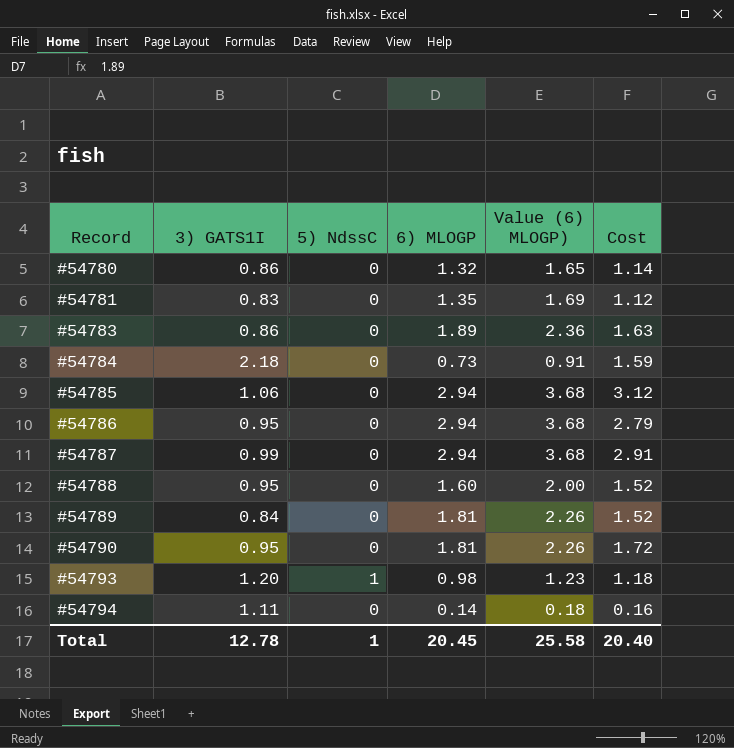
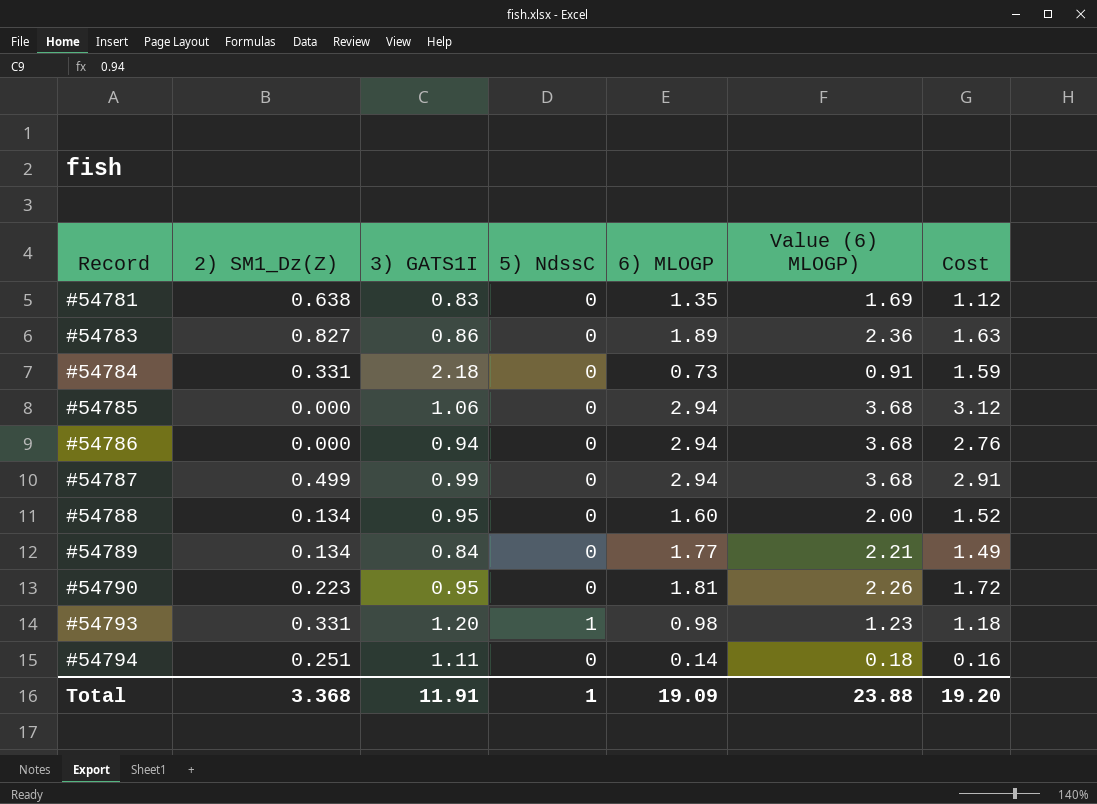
column 2) SM1_Dz(Z) | position: none -> 2
row #54780: 0.86 | 0 | 1.32 | 1.65 | 1.14 -> none
#54786 | 3) GATS1I: 0.95 -> 0.94
#54786 | Cost: 2.79 -> 2.76
#54789 | 6) MLOGP: 1.81 -> 1.77
#54789 | Value (6) MLOGP): 2.26 -> 2.21
#54789 | Cost: 1.52 -> 1.49
Total | 3) GATS1I: 12.78 -> 11.91
Total | 6) MLOGP: 20.45 -> 19.09
Total | Value (6) MLOGP): 25.58 -> 23.88
Total | Cost: 20.40 -> 19.20

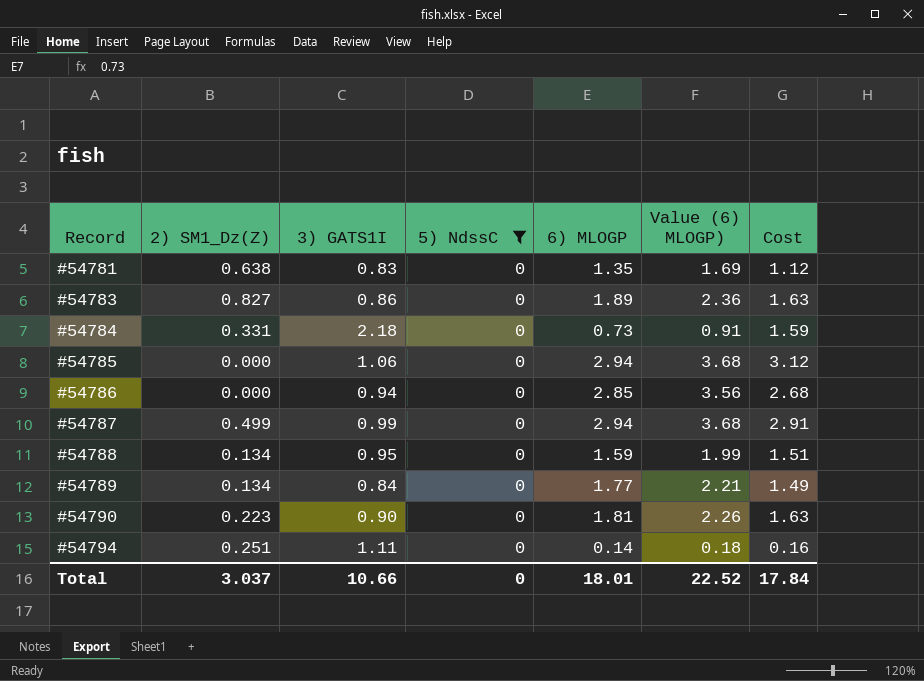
filter: none -> 5) NdssC = 0
#54786 | 6) MLOGP: 2.94 -> 2.85
#54786 | Value (6) MLOGP): 3.68 -> 3.56
#54786 | Cost: 2.76 -> 2.68
#54788 | 6) MLOGP: 1.60 -> 1.59
#54788 | Value (6) MLOGP): 2.00 -> 1.99
#54788 | Cost: 1.52 -> 1.51
#54790 | 3) GATS1I: 0.95 -> 0.90
#54790 | Cost: 1.72 -> 1.63
Total | 2) SM1_Dz(Z): 3.368 -> 3.037
Total | 3) GATS1I: 11.91 -> 10.66
Total | 5) NdssC: 1 -> 0
Total | 6) MLOGP: 19.09 -> 18.01
Total | Value (6) MLOGP): 23.88 -> 22.52
Total | Cost: 19.20 -> 17.84

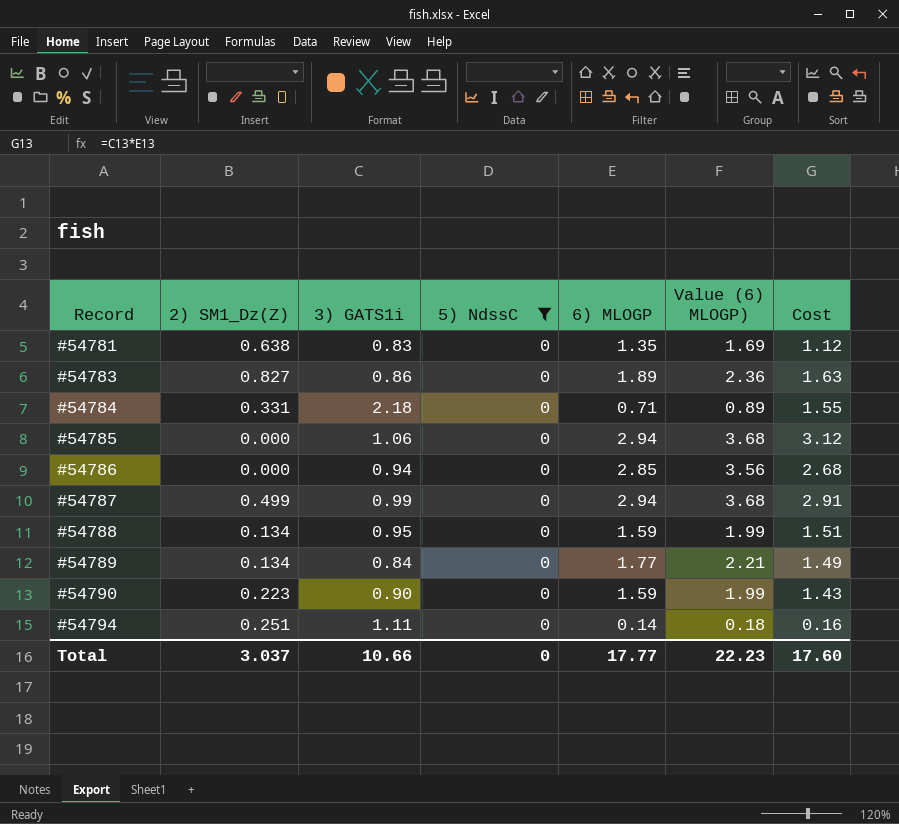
column name: 3) GATS1I -> 3) GATS1i
#54784 | 6) MLOGP: 0.73 -> 0.71
#54784 | Value (6) MLOGP): 0.91 -> 0.89
#54784 | Cost: 1.59 -> 1.55
#54790 | 6) MLOGP: 1.81 -> 1.59
#54790 | Value (6) MLOGP): 2.26 -> 1.99
#54790 | Cost: 1.63 -> 1.43
Total | 6) MLOGP: 18.01 -> 17.77
Total | Value (6) MLOGP): 22.52 -> 22.23
Total | Cost: 17.84 -> 17.60

